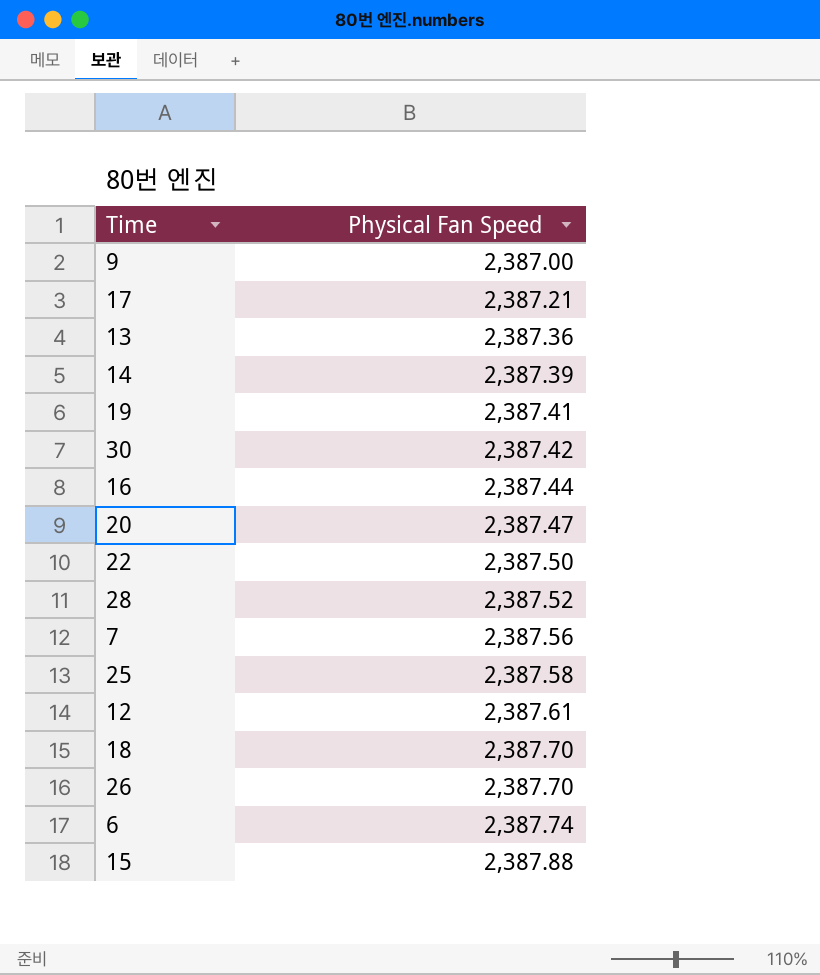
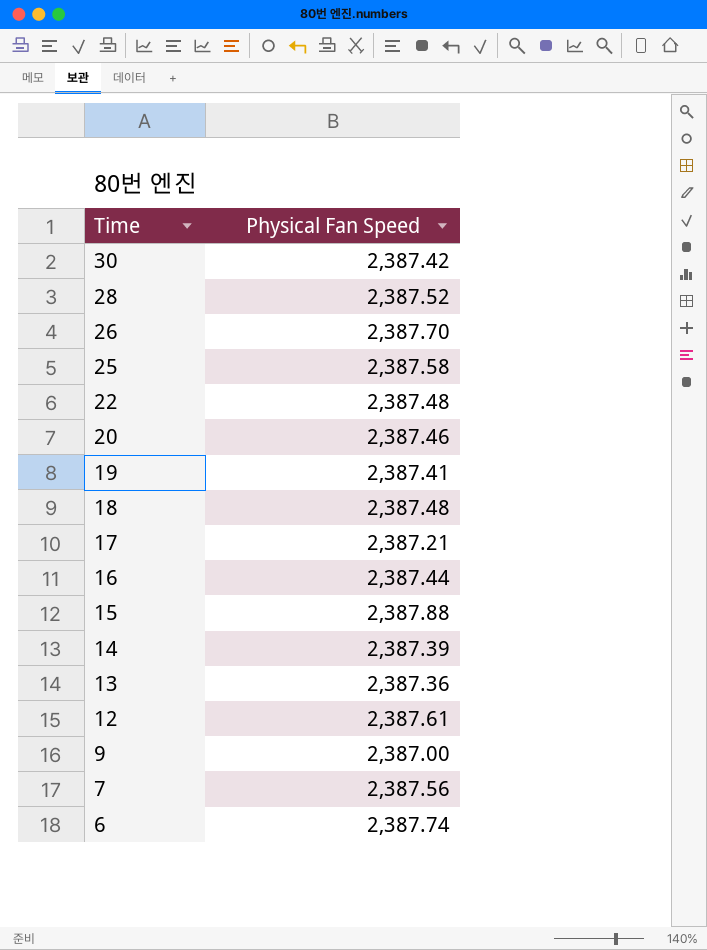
row order: Physical Fan Speed ascending -> Time descending
22 | Physical Fan Speed: 2,387.50 -> 2,387.48
20 | Physical Fan Speed: 2,387.47 -> 2,387.46
18 | Physical Fan Speed: 2,387.70 -> 2,387.48

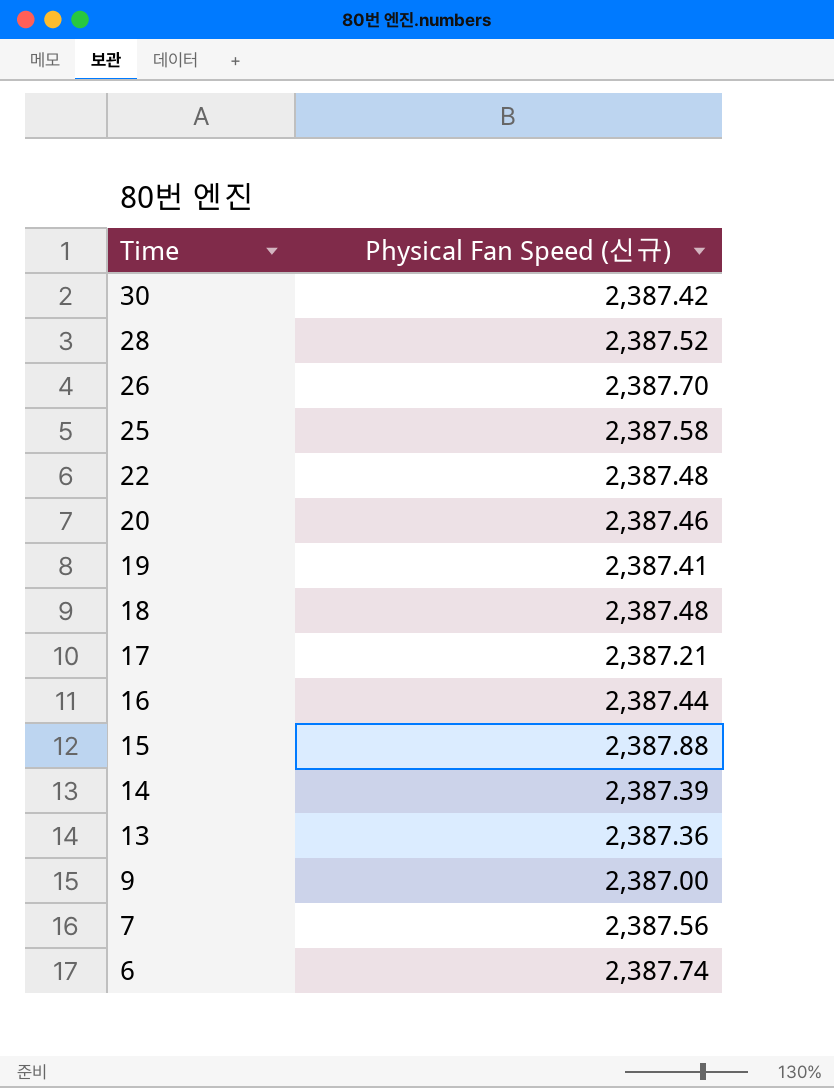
column name: Physical Fan Speed -> Physical Fan Speed (신규)
row 12: 2,387.61 -> none

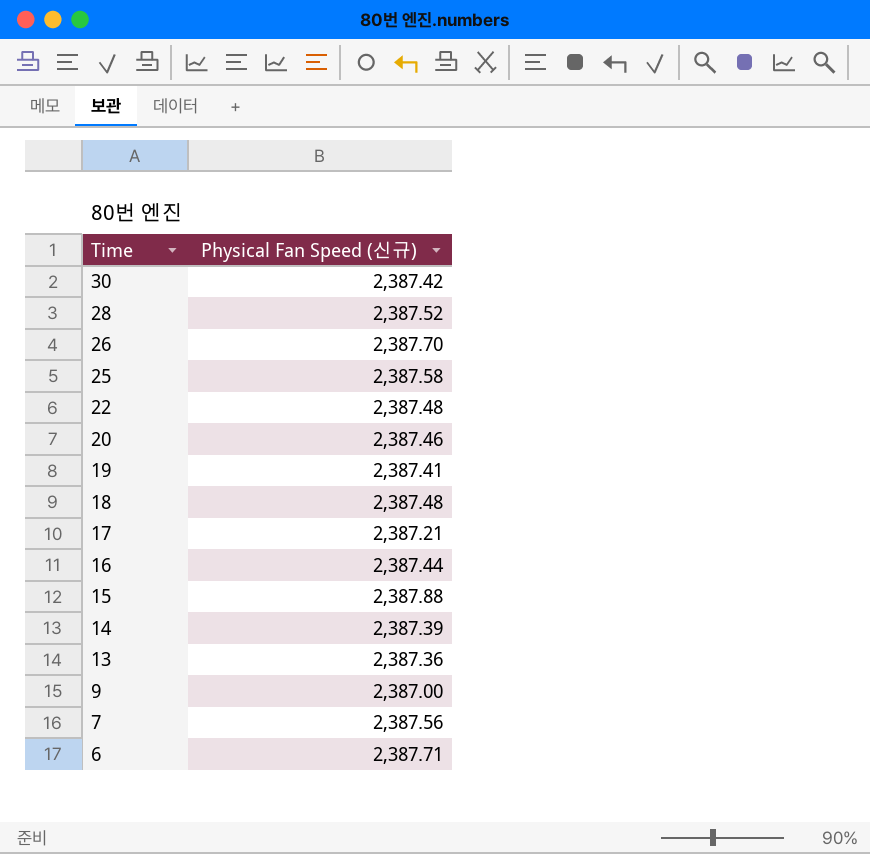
6 | Physical Fan Speed (신규): 2,387.74 -> 2,387.71

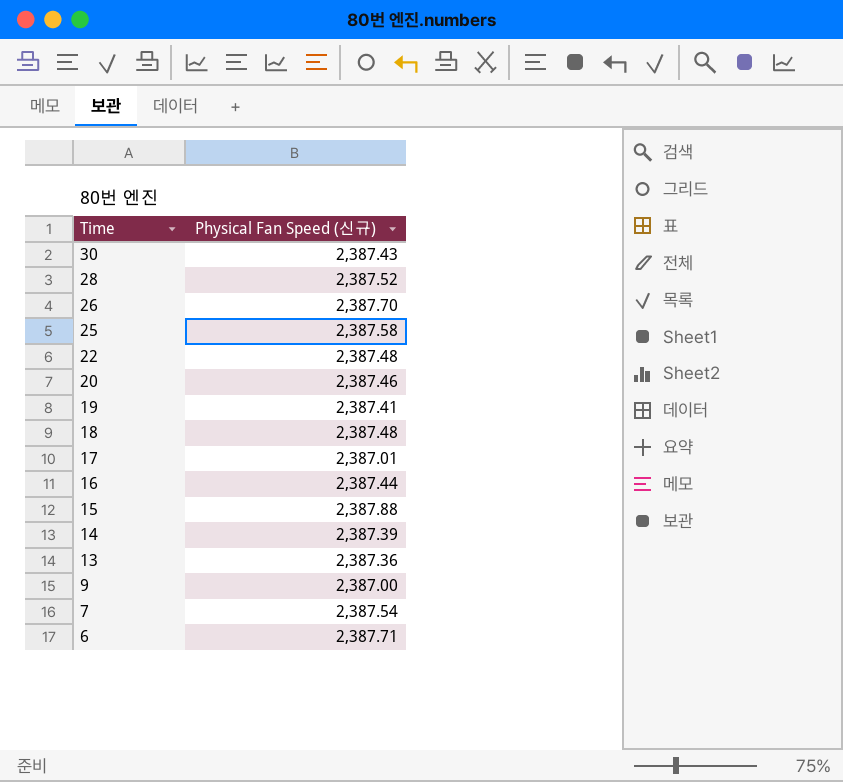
30 | Physical Fan Speed (신규): 2,387.42 -> 2,387.43
17 | Physical Fan Speed (신규): 2,387.21 -> 2,387.01
7 | Physical Fan Speed (신규): 2,387.56 -> 2,387.54

